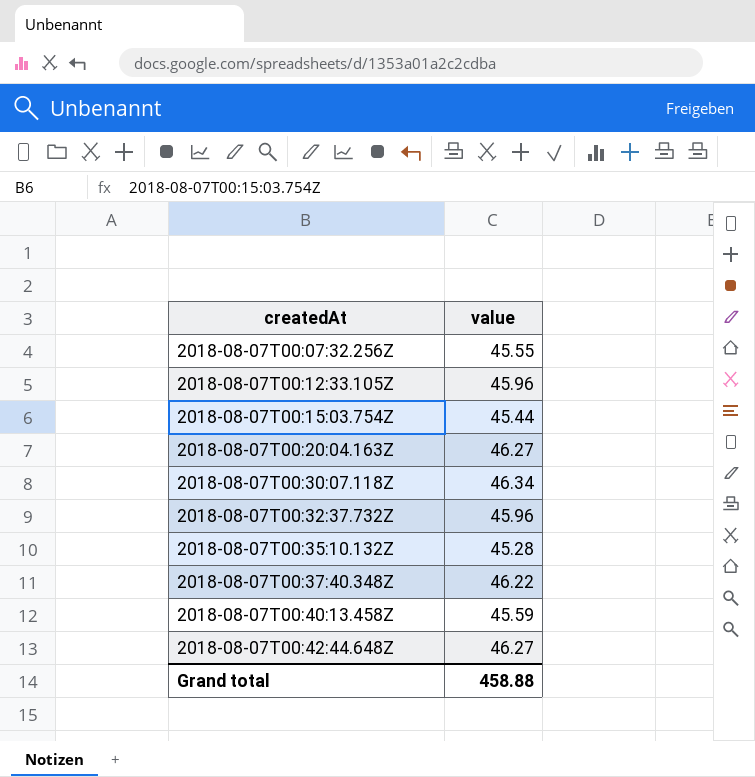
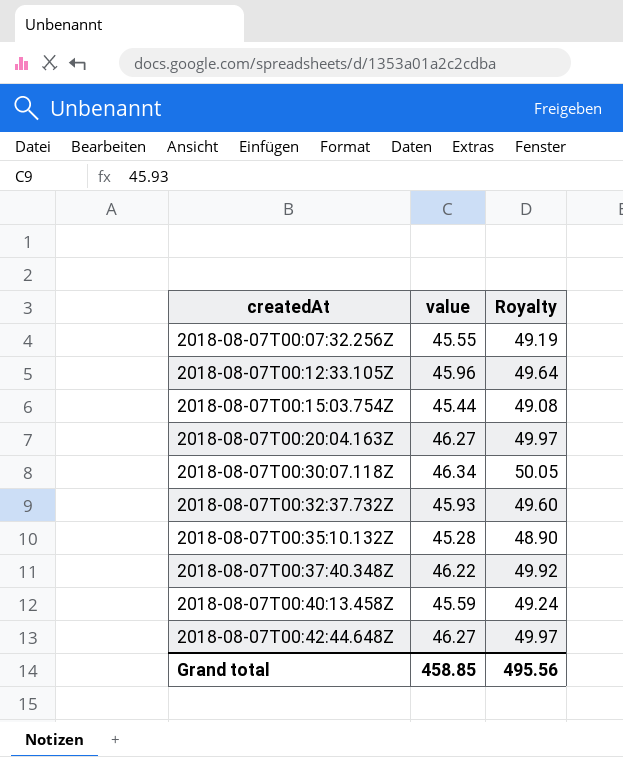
column Royalty | formula: none -> [value] * 1.08
2018-08-07T00:32:37.732Z | value: 45.96 -> 45.93
Grand total | value: 458.88 -> 458.85

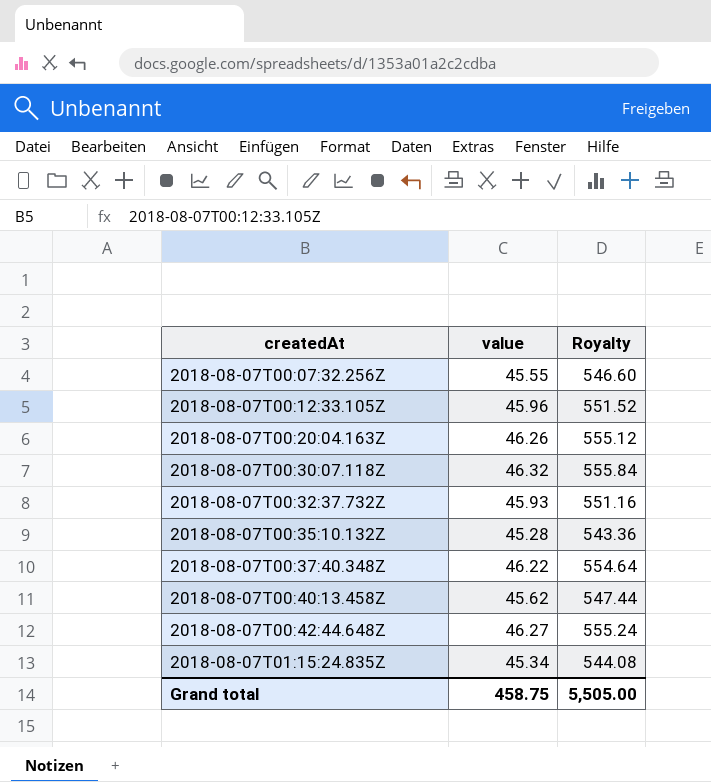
column Royalty | formula: [value] * 1.08 -> [value] * 12
row 2018-08-07T00:15:03.754Z: 45.44 | 49.08 -> none
2018-08-07T00:20:04.163Z | value: 46.27 -> 46.26
2018-08-07T00:30:07.118Z | value: 46.34 -> 46.32
2018-08-07T00:40:13.458Z | value: 45.59 -> 45.62
row 2018-08-07T01:15:24.835Z: none -> 45.34 | 544.08
Grand total | value: 458.85 -> 458.75
Grand total | Royalty: 495.56 -> 5,505.00

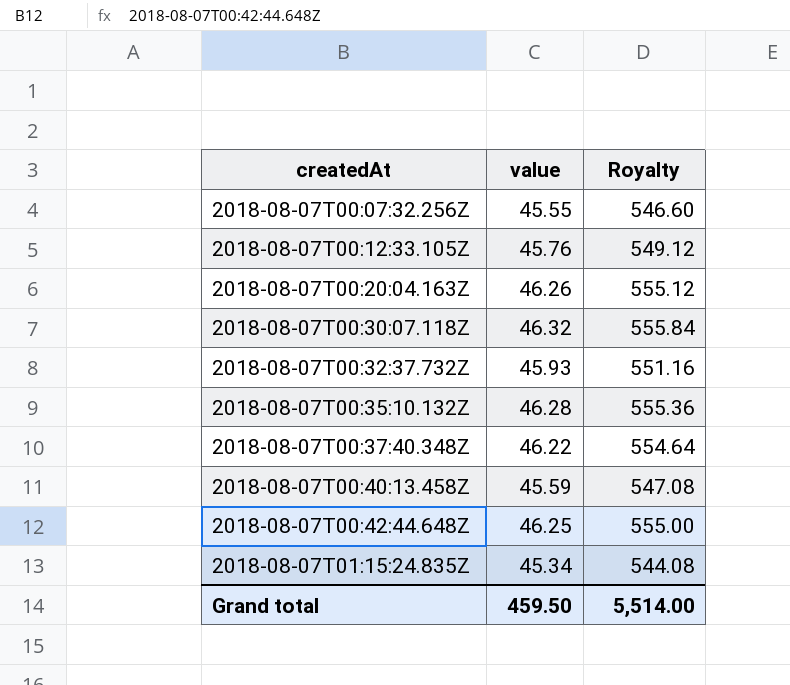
2018-08-07T00:12:33.105Z | value: 45.96 -> 45.76
2018-08-07T00:12:33.105Z | Royalty: 551.52 -> 549.12
2018-08-07T00:35:10.132Z | value: 45.28 -> 46.28
2018-08-07T00:35:10.132Z | Royalty: 543.36 -> 555.36
2018-08-07T00:40:13.458Z | value: 45.62 -> 45.59
2018-08-07T00:40:13.458Z | Royalty: 547.44 -> 547.08
2018-08-07T00:42:44.648Z | value: 46.27 -> 46.25
2018-08-07T00:42:44.648Z | Royalty: 555.24 -> 555.00
Grand total | value: 458.75 -> 459.50
Grand total | Royalty: 5,505.00 -> 5,514.00

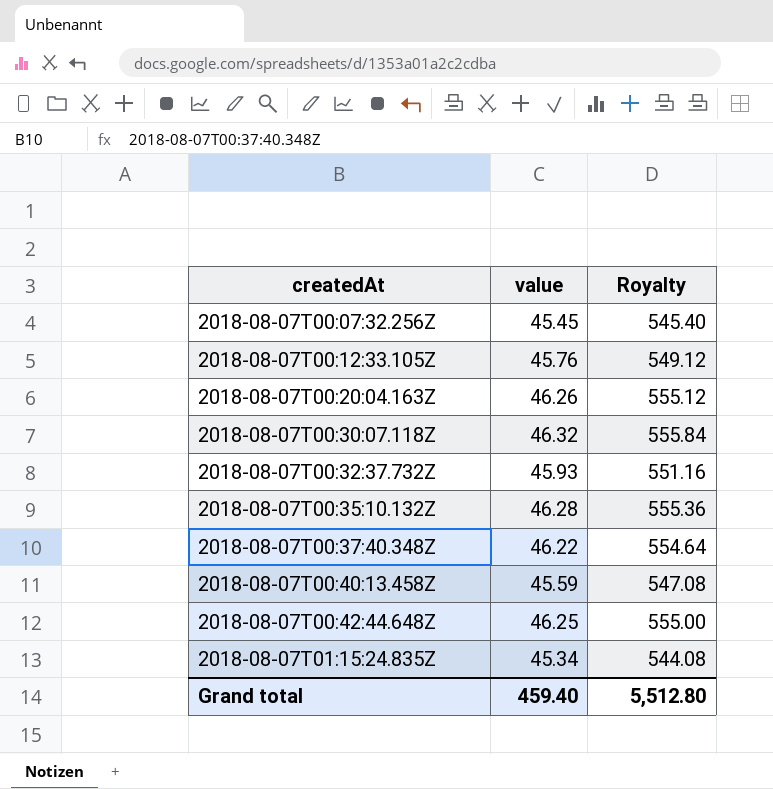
2018-08-07T00:07:32.256Z | value: 45.55 -> 45.45
2018-08-07T00:07:32.256Z | Royalty: 546.60 -> 545.40
Grand total | value: 459.50 -> 459.40
Grand total | Royalty: 5,514.00 -> 5,512.80

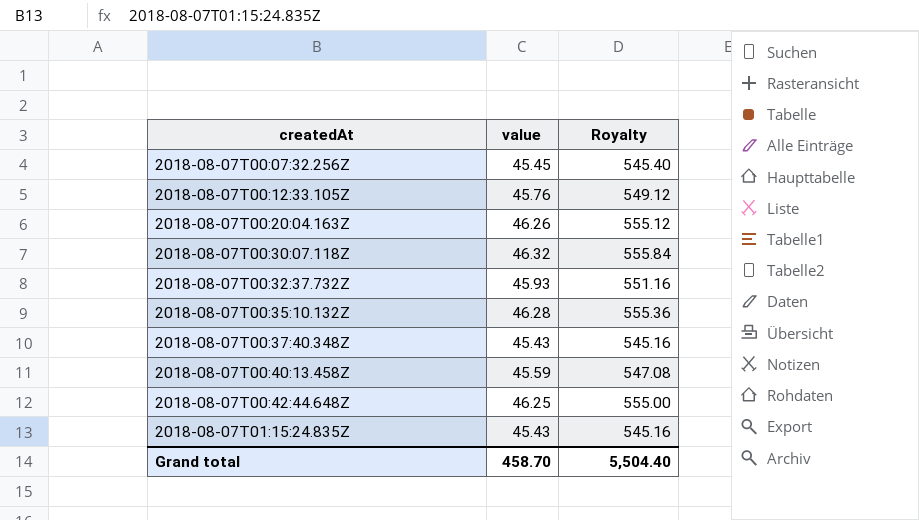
2018-08-07T00:37:40.348Z | value: 46.22 -> 45.43
2018-08-07T00:37:40.348Z | Royalty: 554.64 -> 545.16
2018-08-07T01:15:24.835Z | value: 45.34 -> 45.43
2018-08-07T01:15:24.835Z | Royalty: 544.08 -> 545.16
Grand total | value: 459.40 -> 458.70
Grand total | Royalty: 5,512.80 -> 5,504.40

